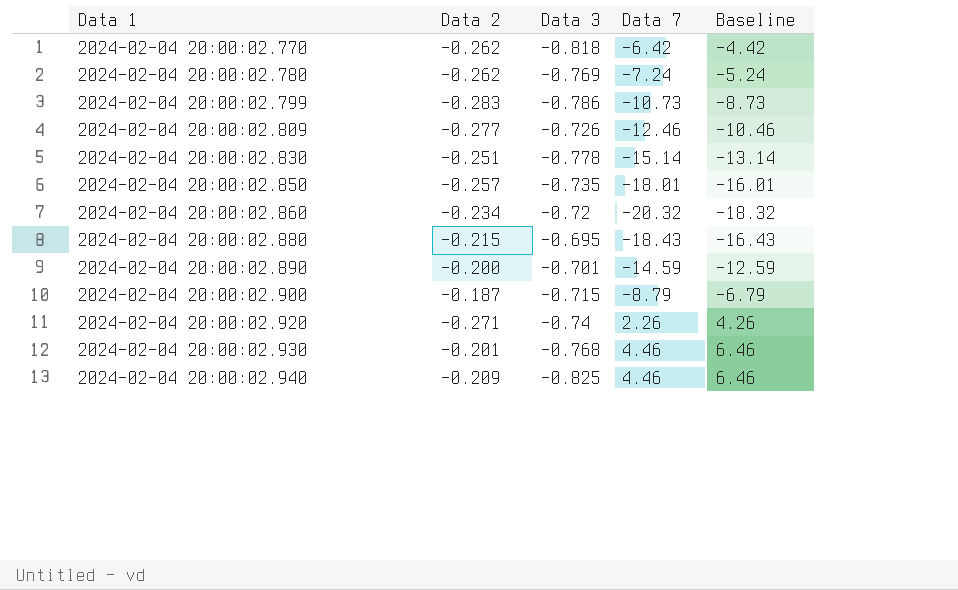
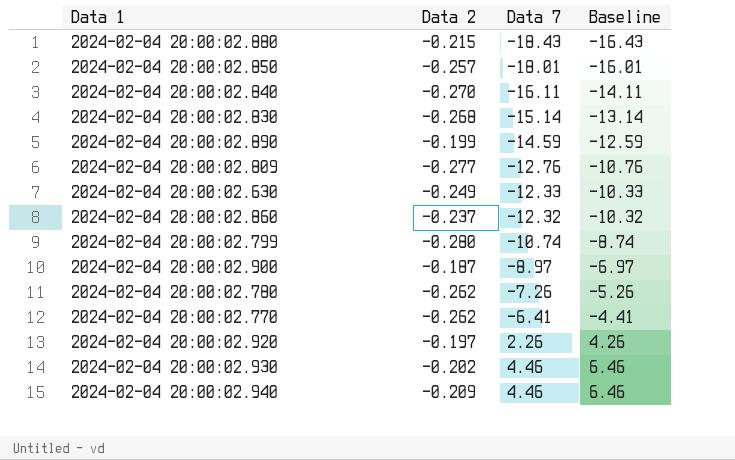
row order: Data 1 ascending -> Data 7 ascending
column Data 3 | position: 3 -> none
row 2024-02-04 20:00:02.840: none -> -0.270 | -16.11 | -14.11
2024-02-04 20:00:02.830 | Data 2: -0.251 -> -0.268
2024-02-04 20:00:02.890 | Data 2: -0.200 -> -0.199
2024-02-04 20:00:02.809 | Data 7: -12.46 -> -12.76
2024-02-04 20:00:02.809 | Baseline: -10.46 -> -10.76
row 2024-02-04 20:00:02.630: none -> -0.249 | -12.33 | -10.33
2024-02-04 20:00:02.860 | Data 2: -0.234 -> -0.237
2024-02-04 20:00:02.860 | Data 7: -20.32 -> -12.32
2024-02-04 20:00:02.860 | Baseline: -18.32 -> -10.32
2024-02-04 20:00:02.799 | Data 2: -0.283 -> -0.280
2024-02-04 20:00:02.799 | Data 7: -10.73 -> -10.74
2024-02-04 20:00:02.799 | Baseline: -8.73 -> -8.74
2024-02-04 20:00:02.900 | Data 7: -8.79 -> -8.97
2024-02-04 20:00:02.900 | Baseline: -6.79 -> -6.97
2024-02-04 20:00:02.780 | Data 7: -7.24 -> -7.26
2024-02-04 20:00:02.780 | Baseline: -5.24 -> -5.26
2024-02-04 20:00:02.770 | Data 7: -6.42 -> -6.41
2024-02-04 20:00:02.770 | Baseline: -4.42 -> -4.41
2024-02-04 20:00:02.920 | Data 2: -0.271 -> -0.197
2024-02-04 20:00:02.930 | Data 2: -0.201 -> -0.202

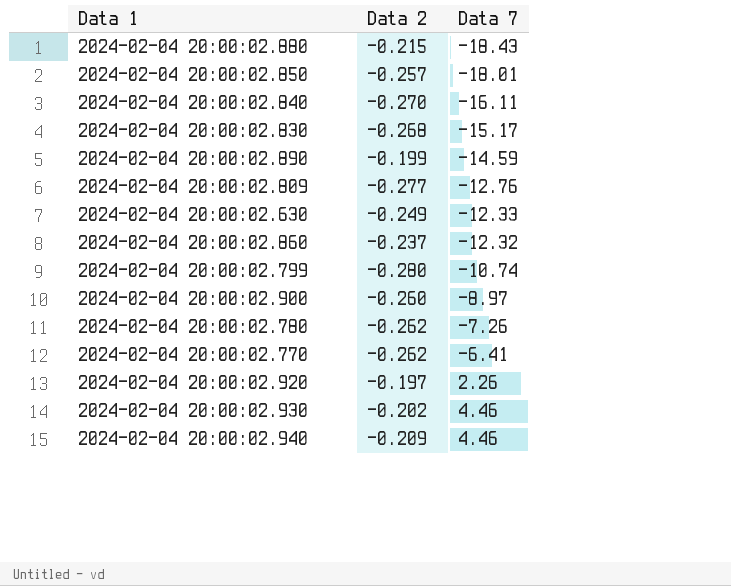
column Baseline | formula: [Data 7] + 2 -> none
2024-02-04 20:00:02.830 | Data 7: -15.14 -> -15.17
2024-02-04 20:00:02.900 | Data 2: -0.187 -> -0.260

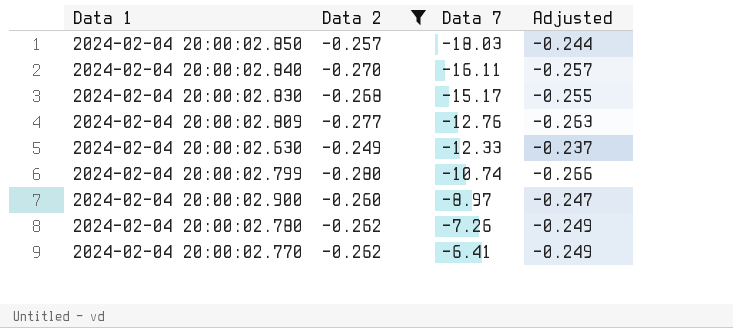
filter: none -> Data 2 <= -0.249
column Adjusted | formula: none -> [Data 2] * 0.95
2024-02-04 20:00:02.850 | Data 7: -18.01 -> -18.03

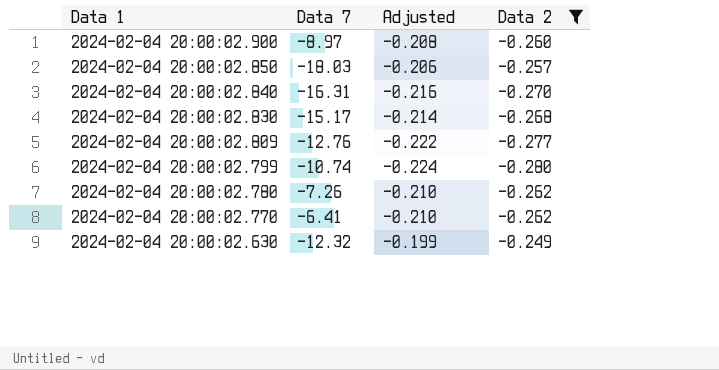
row order: Data 7 ascending -> Data 1 descending
column Adjusted | formula: [Data 2] * 0.95 -> [Data 2] * 0.8
column Data 2 | position: 2 -> 4
2024-02-04 20:00:02.840 | Data 7: -16.11 -> -16.31
2024-02-04 20:00:02.630 | Data 7: -12.33 -> -12.32

